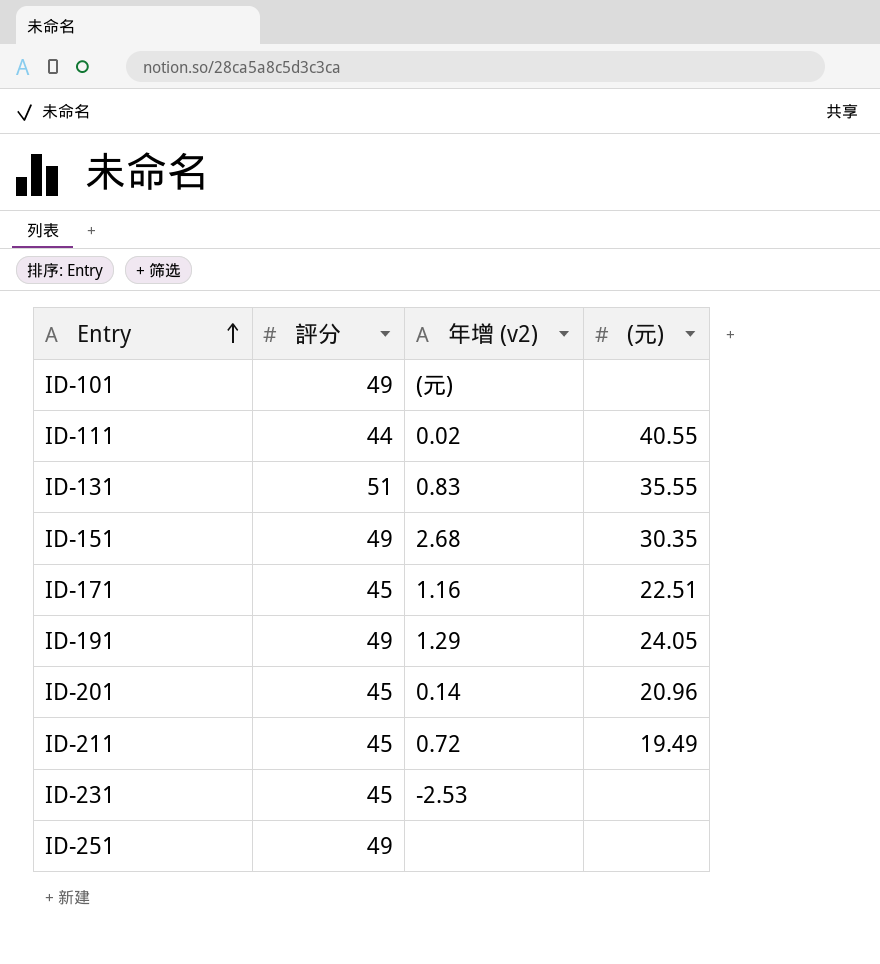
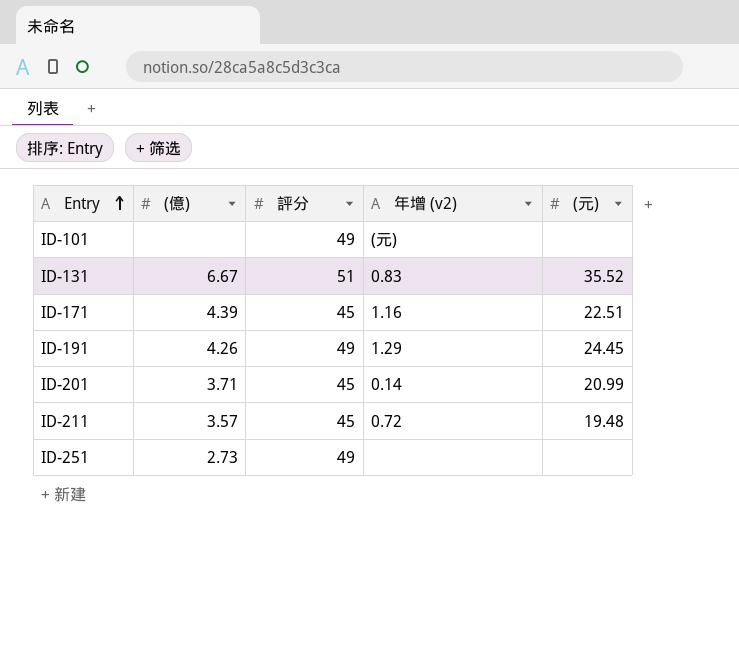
column (億) | position: none -> 2
row ID-111: 44 | 0.02 | 40.55 -> none
row ID-151: 49 | 2.68 | 30.35 -> none
row ID-231: 45 | -2.53 | none -> none
ID-131 | (元): 35.55 -> 35.52
ID-191 | (元): 24.05 -> 24.45
ID-201 | (元): 20.96 -> 20.99
ID-211 | (元): 19.49 -> 19.48

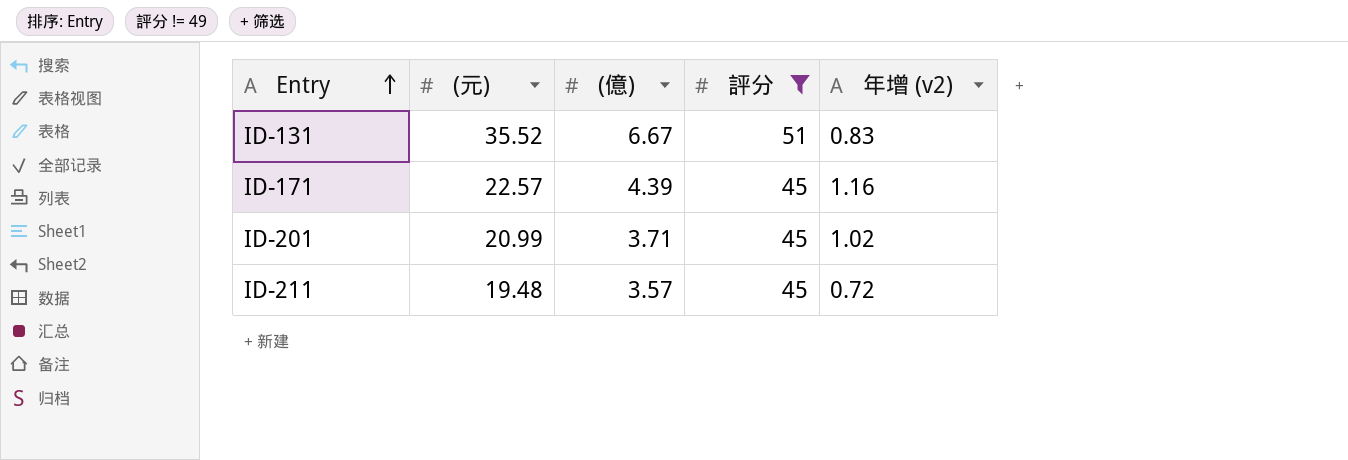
filter: none -> 評分 != 49
column (元) | position: 5 -> 2
ID-171 | (元): 22.51 -> 22.57
ID-201 | 年增 (v2): 0.14 -> 1.02

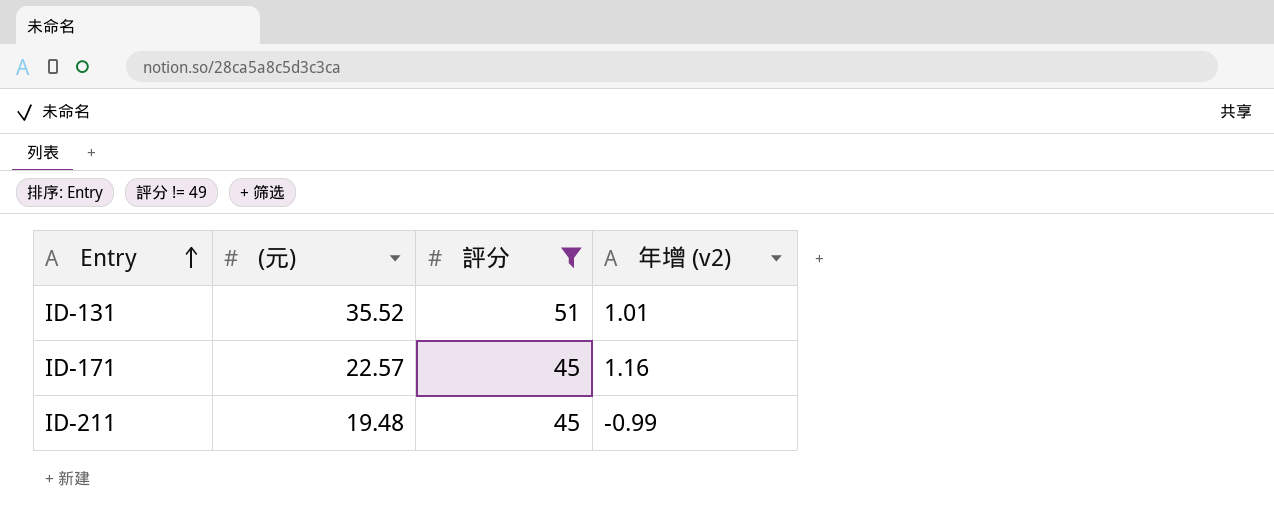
column (億) | position: 3 -> none
row ID-201: 20.99 | 3.71 | 45 | 1.02 -> none
ID-131 | 年增 (v2): 0.83 -> 1.01
ID-211 | 年增 (v2): 0.72 -> -0.99

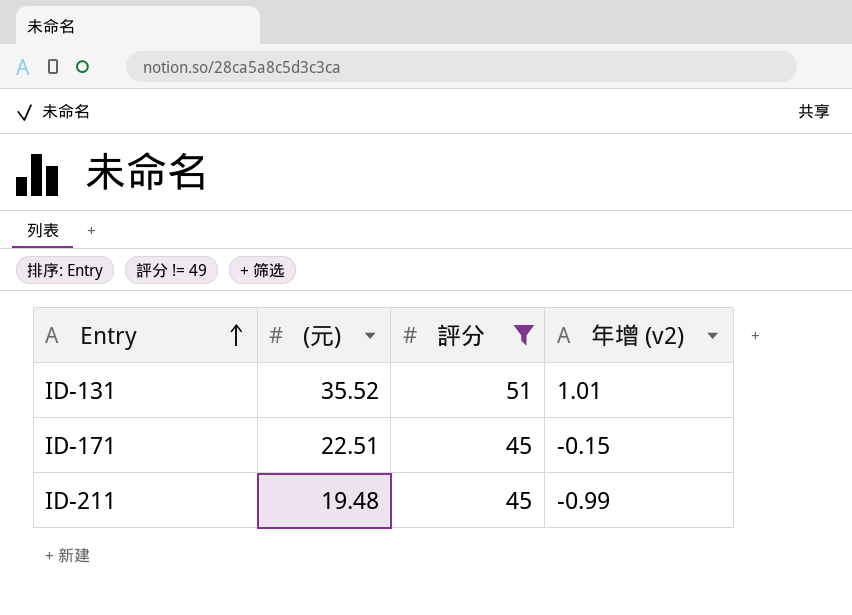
ID-171 | (元): 22.57 -> 22.51
ID-171 | 年增 (v2): 1.16 -> -0.15

